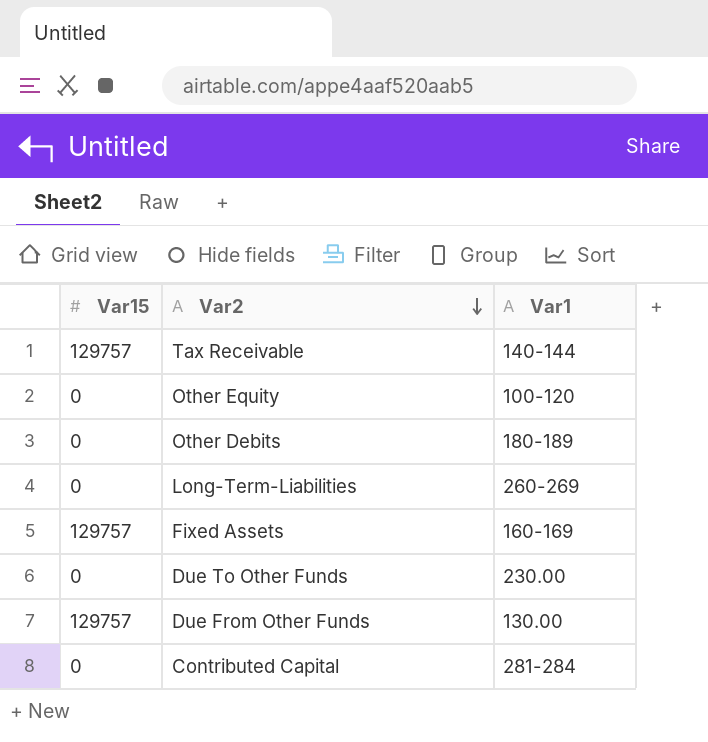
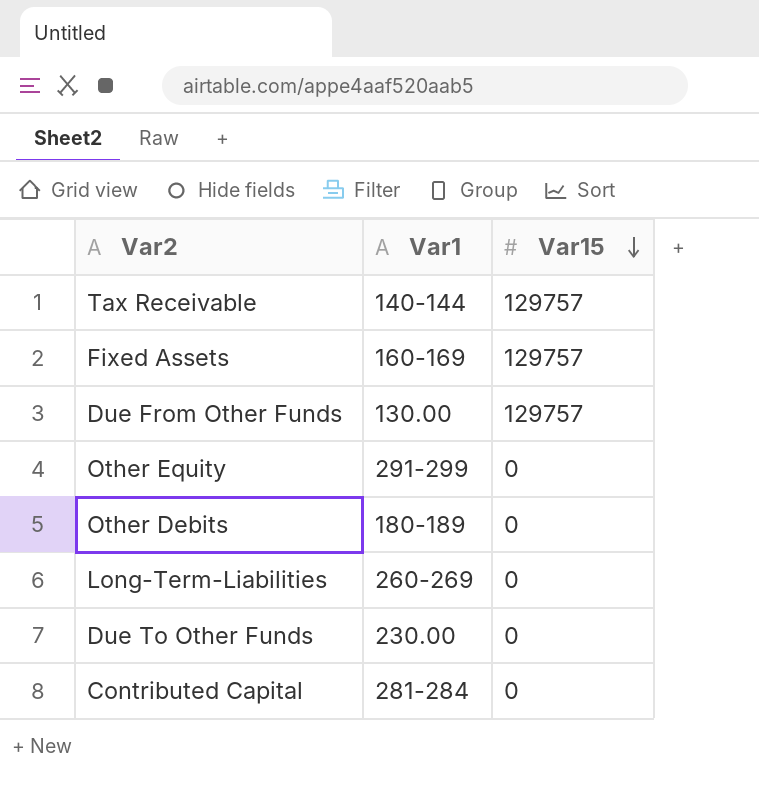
row order: Var2 descending -> Var15 descending
column Var15 | position: 1 -> 3
Other Equity | Var1: 100-120 -> 291-299

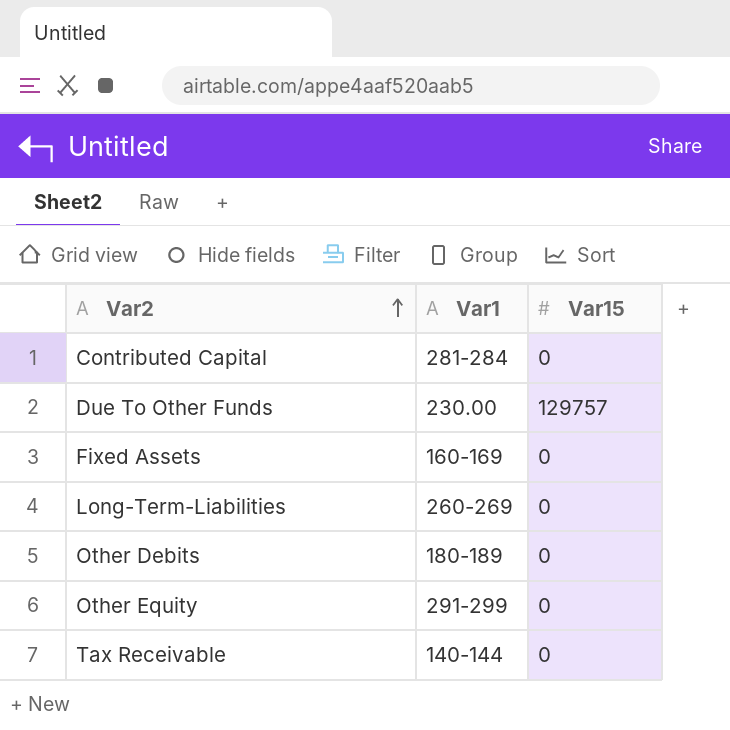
row order: Var15 descending -> Var2 ascending
row Due From Other Funds: 130.00 | 129757 -> none
Due To Other Funds | Var15: 0 -> 129757
Fixed Assets | Var15: 129757 -> 0
Tax Receivable | Var15: 129757 -> 0

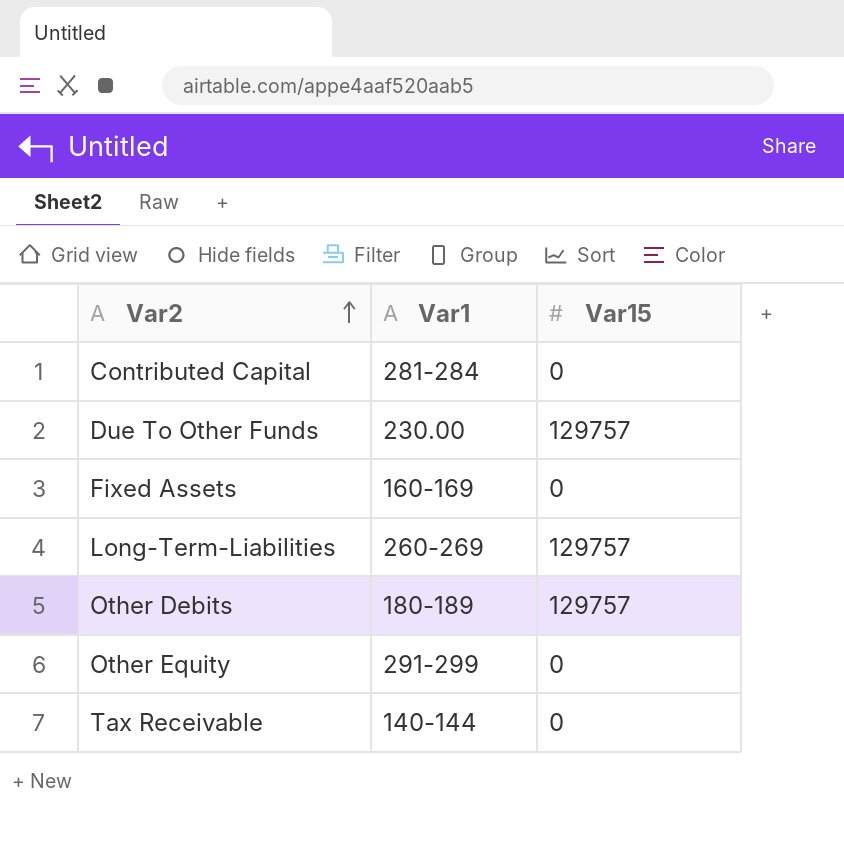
Long-Term-Liabilities | Var15: 0 -> 129757
Other Debits | Var15: 0 -> 129757

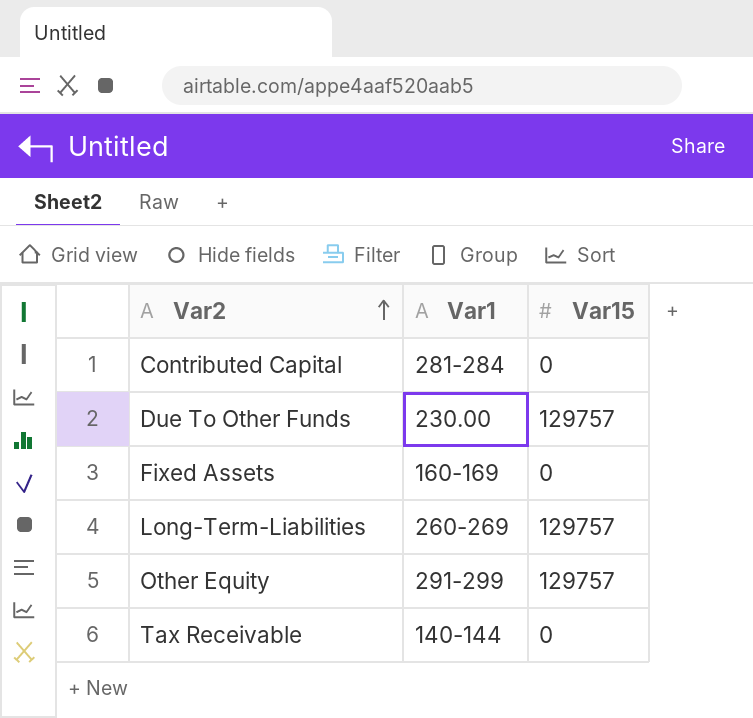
row Other Debits: 180-189 | 129757 -> none
Other Equity | Var15: 0 -> 129757

